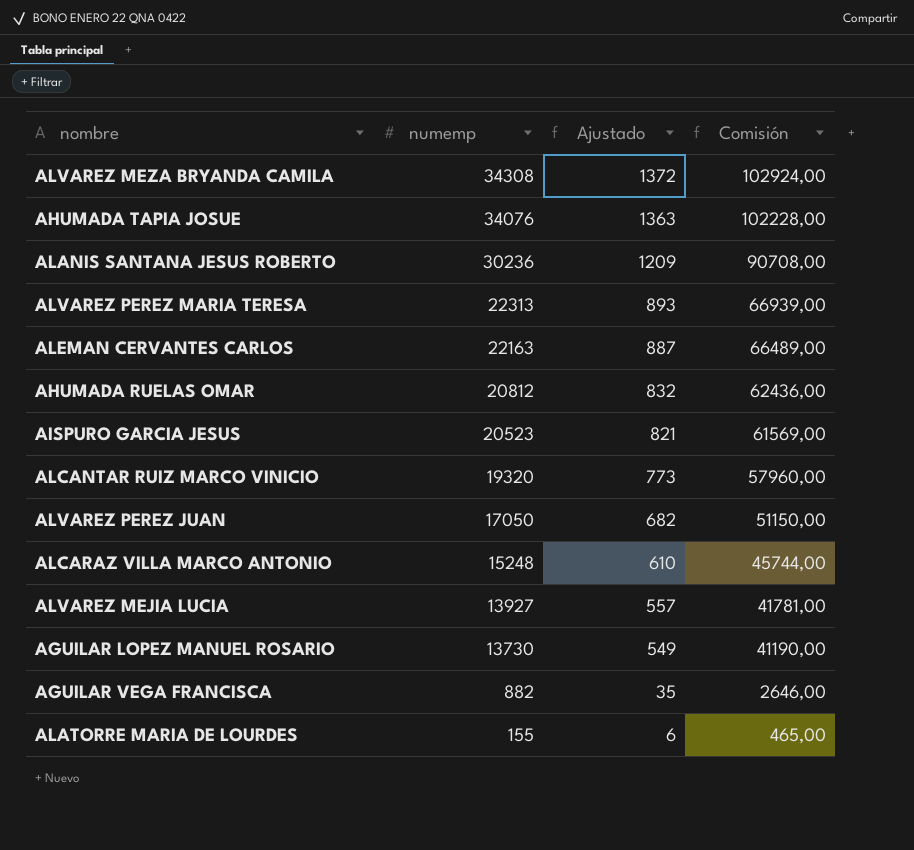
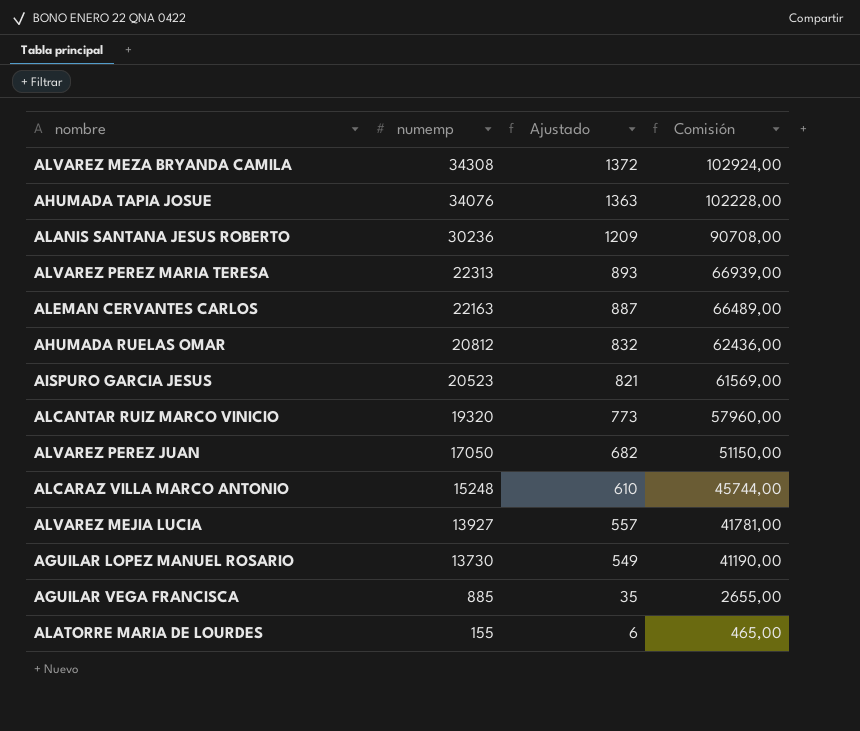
AGUILAR VEGA FRANCISCA | numemp: 882 -> 885
AGUILAR VEGA FRANCISCA | Comisión: 2646,00 -> 2655,00

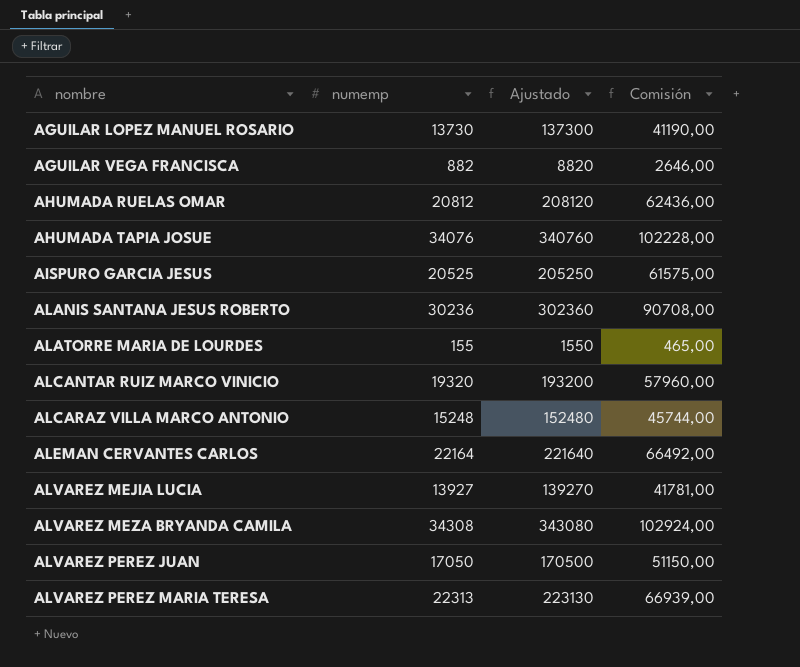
row order: numemp descending -> nombre ascending
column Ajustado | formula: [numemp] * 0,04 -> [numemp] * 10
AGUILAR VEGA FRANCISCA | numemp: 885 -> 882
AGUILAR VEGA FRANCISCA | Comisión: 2655,00 -> 2646,00
AISPURO GARCIA JESUS | numemp: 20523 -> 20525
AISPURO GARCIA JESUS | Comisión: 61569,00 -> 61575,00
ALEMAN CERVANTES CARLOS | numemp: 22163 -> 22164
ALEMAN CERVANTES CARLOS | Comisión: 66489,00 -> 66492,00

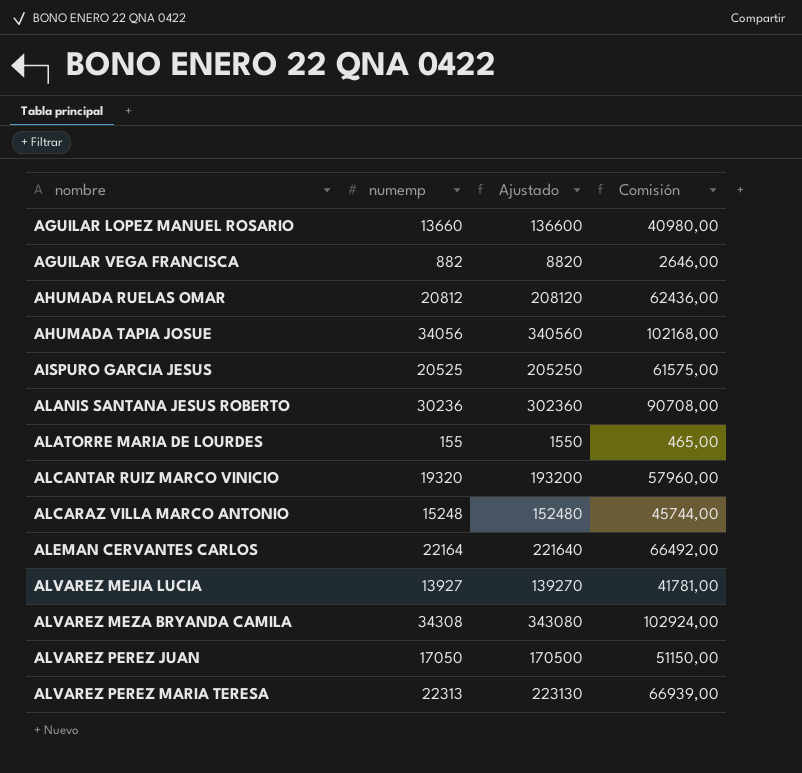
AGUILAR LOPEZ MANUEL ROSARIO | numemp: 13730 -> 13660
AGUILAR LOPEZ MANUEL ROSARIO | Ajustado: 137300 -> 136600
AGUILAR LOPEZ MANUEL ROSARIO | Comisión: 41190,00 -> 40980,00
AHUMADA TAPIA JOSUE | numemp: 34076 -> 34056
AHUMADA TAPIA JOSUE | Ajustado: 340760 -> 340560
AHUMADA TAPIA JOSUE | Comisión: 102228,00 -> 102168,00

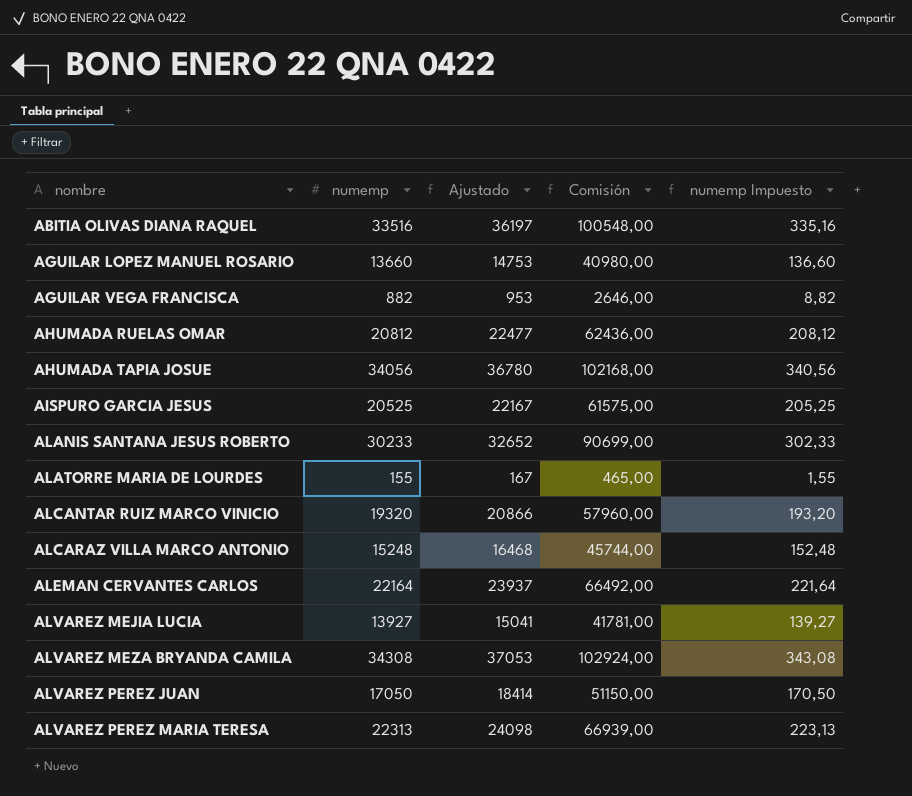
column Ajustado | formula: [numemp] * 10 -> [numemp] * 1,08
column numemp Impuesto | formula: none -> [numemp] * 0,01
row ABITIA OLIVAS DIANA RAQUEL: none -> 33516 | 36197 | 100548,00 | 335,16
ALANIS SANTANA JESUS ROBERTO | numemp: 30236 -> 30233
ALANIS SANTANA JESUS ROBERTO | Comisión: 90708,00 -> 90699,00

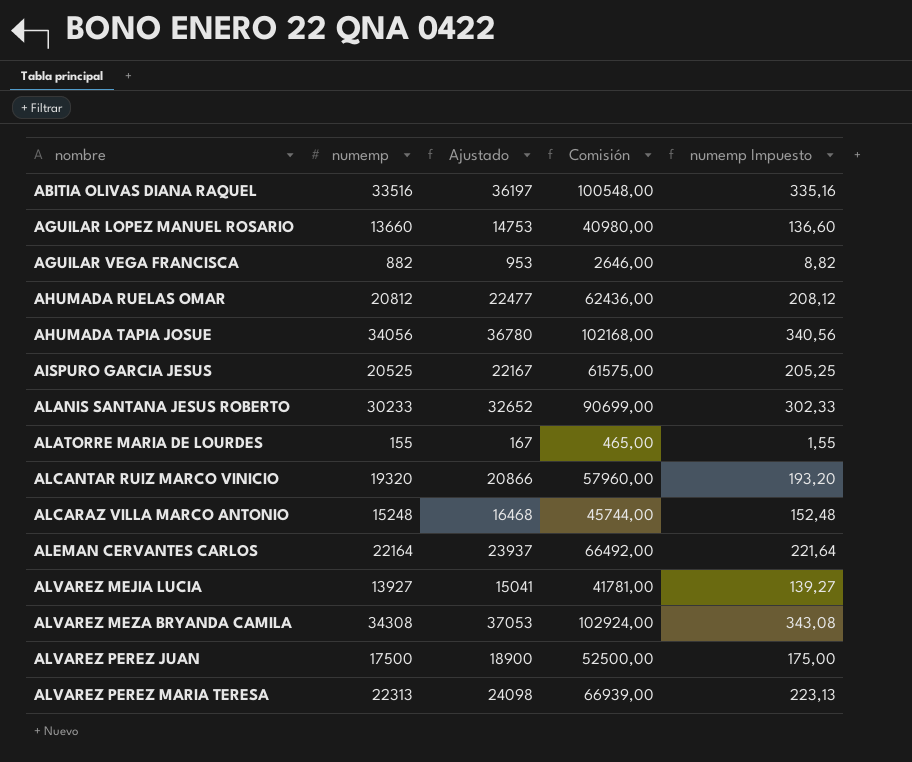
ALVAREZ PEREZ JUAN | numemp: 17050 -> 17500
ALVAREZ PEREZ JUAN | Ajustado: 18414 -> 18900
ALVAREZ PEREZ JUAN | Comisión: 51150,00 -> 52500,00
ALVAREZ PEREZ JUAN | numemp Impuesto: 170,50 -> 175,00

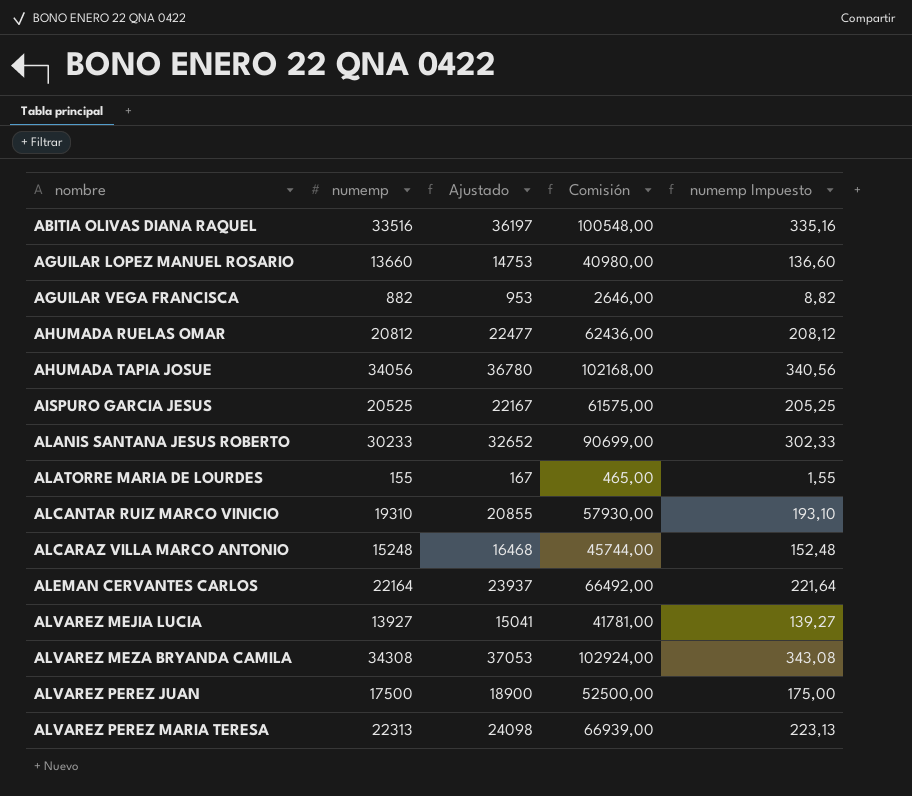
ALCANTAR RUIZ MARCO VINICIO | numemp: 19320 -> 19310
ALCANTAR RUIZ MARCO VINICIO | Ajustado: 20866 -> 20855
ALCANTAR RUIZ MARCO VINICIO | Comisión: 57960,00 -> 57930,00
ALCANTAR RUIZ MARCO VINICIO | numemp Impuesto: 193,20 -> 193,10

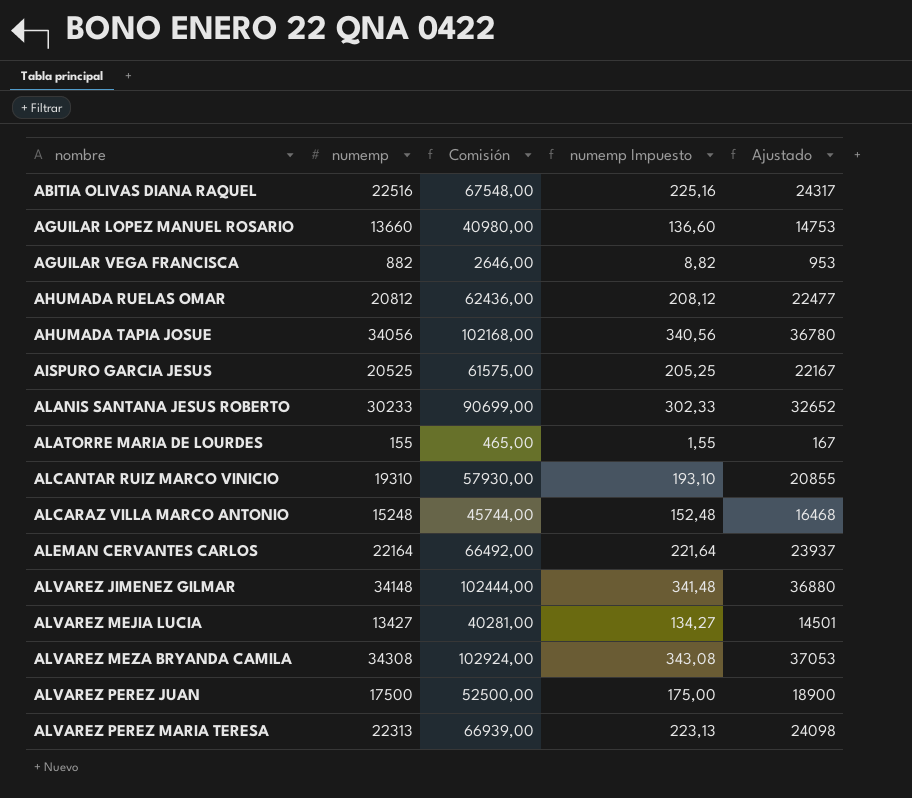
column Ajustado | position: 3 -> 5
ABITIA OLIVAS DIANA RAQUEL | numemp: 33516 -> 22516
ABITIA OLIVAS DIANA RAQUEL | Comisión: 100548,00 -> 67548,00
ABITIA OLIVAS DIANA RAQUEL | numemp Impuesto: 335,16 -> 225,16
ABITIA OLIVAS DIANA RAQUEL | Ajustado: 36197 -> 24317
row ALVAREZ JIMENEZ GILMAR: none -> 34148 | 102444,00 | 341,48 | 36880
ALVAREZ MEJIA LUCIA | numemp: 13927 -> 13427
ALVAREZ MEJIA LUCIA | Comisión: 41781,00 -> 40281,00
ALVAREZ MEJIA LUCIA | numemp Impuesto: 139,27 -> 134,27
ALVAREZ MEJIA LUCIA | Ajustado: 15041 -> 14501

